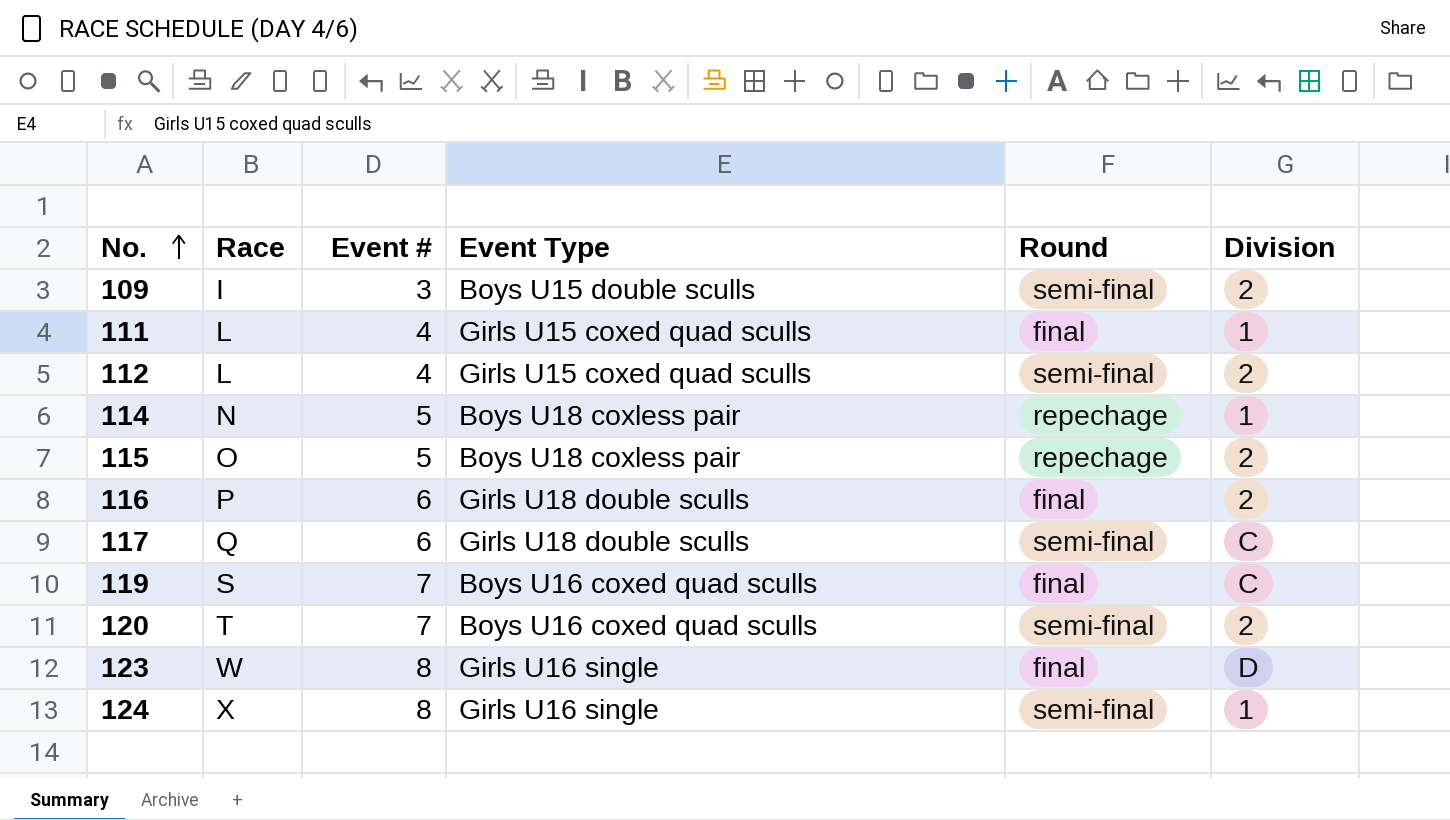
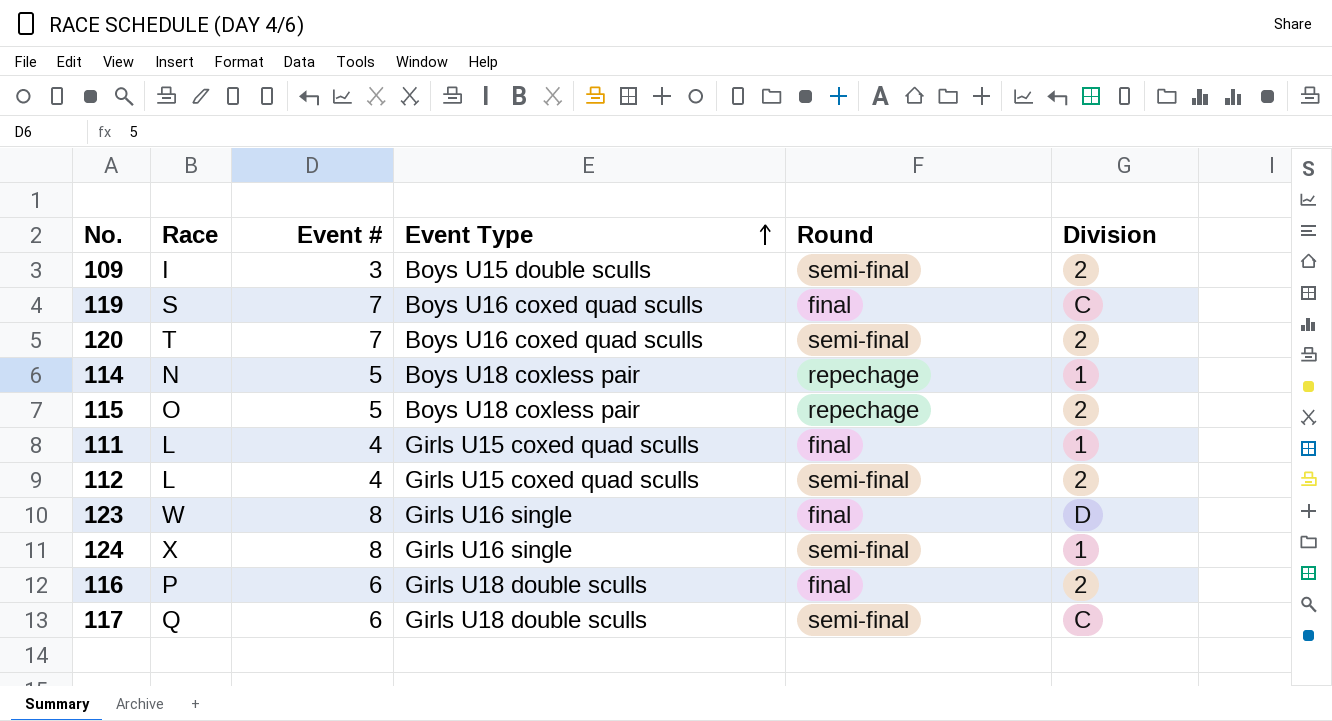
row order: No. ascending -> Event Type ascending

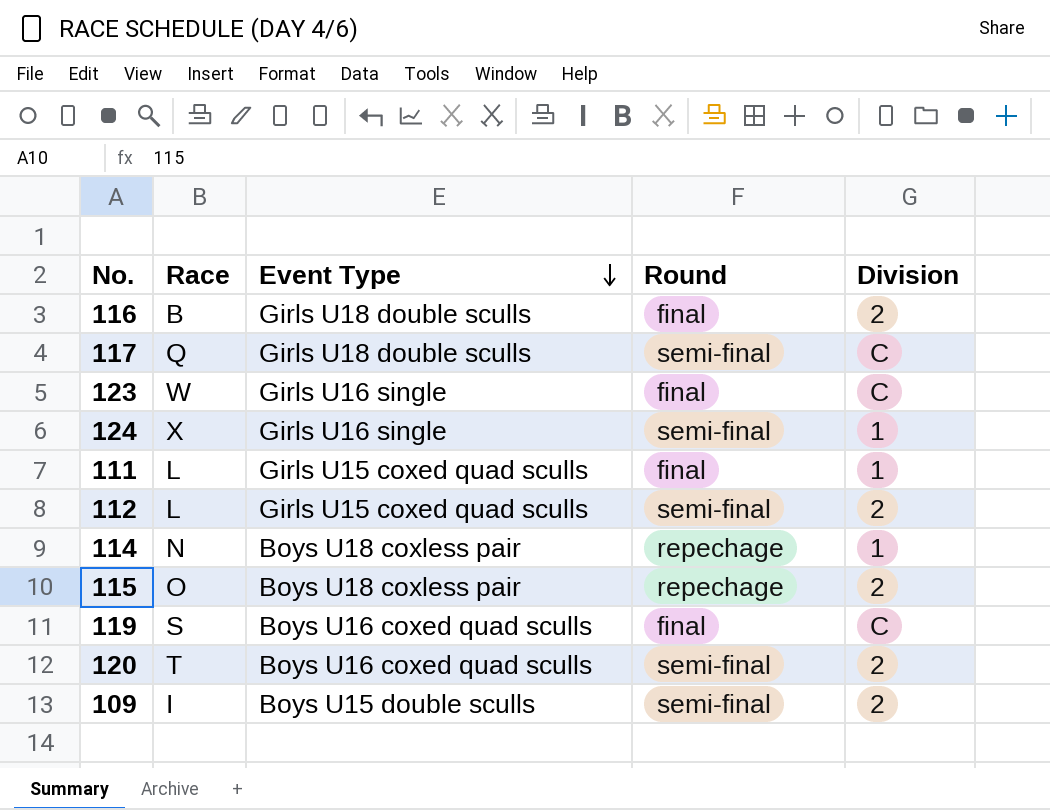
row order: Event Type ascending -> Event Type descending
column Event # | position: 3 -> none
116 | Race: P -> B
123 | Division: D -> C

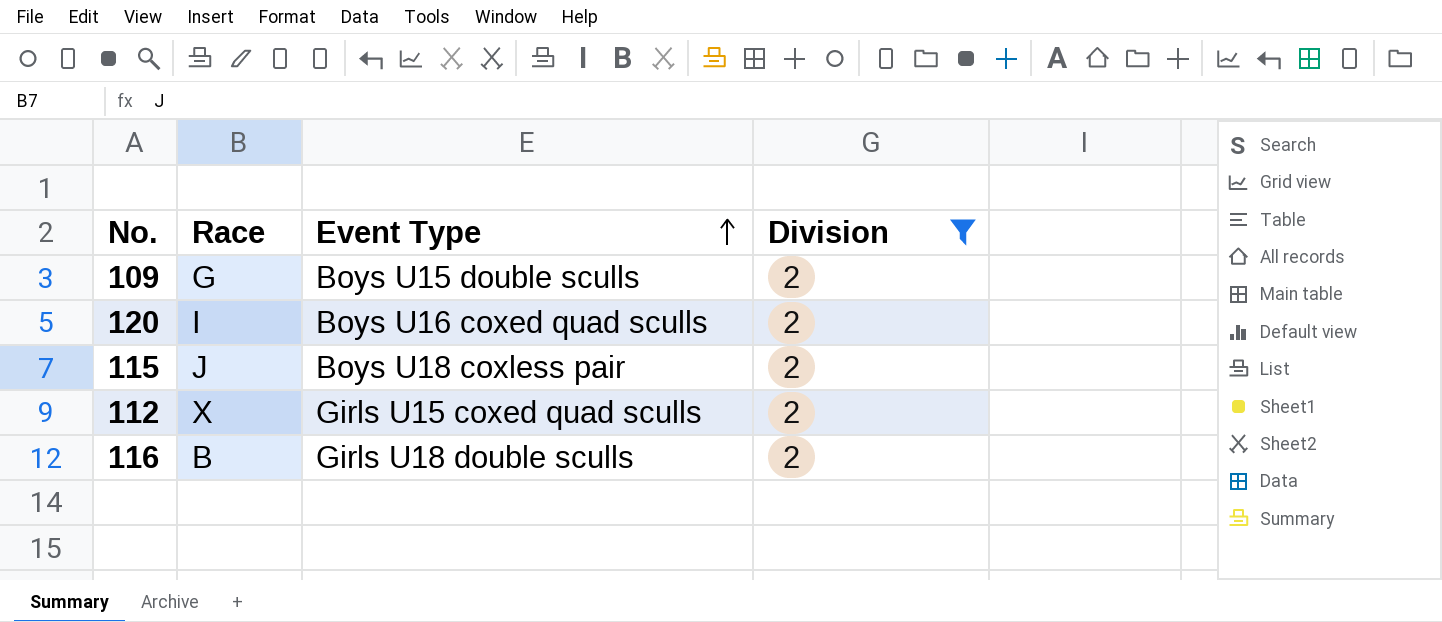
filter: none -> Division = 2
row order: Event Type descending -> Event Type ascending
column Round | position: 4 -> none
109 | Race: I -> G
120 | Race: T -> I
115 | Race: O -> J
112 | Race: L -> X

